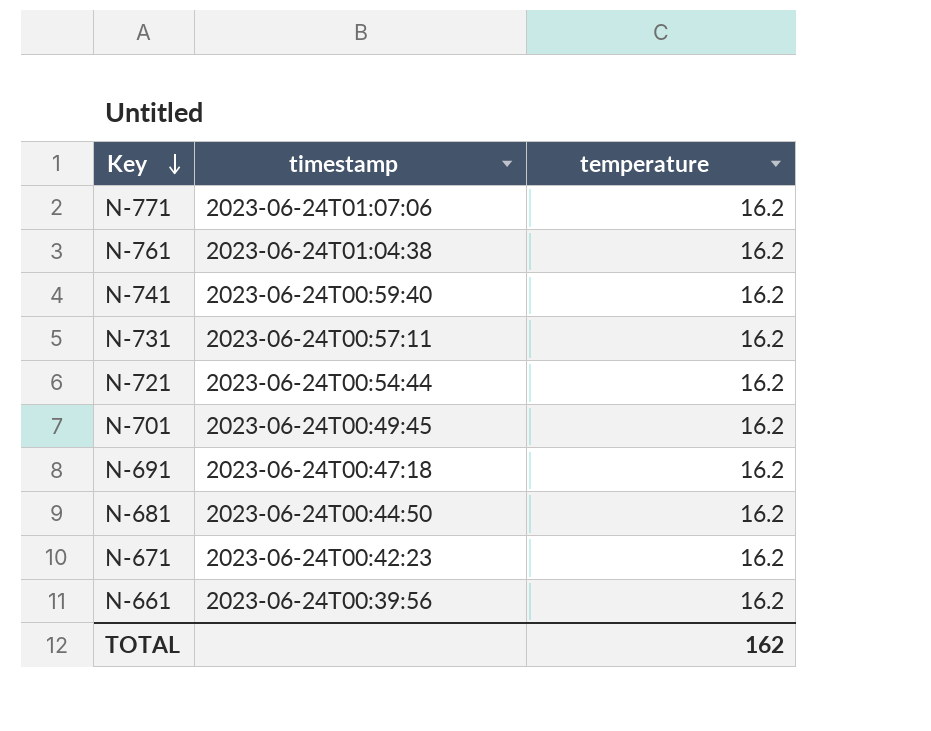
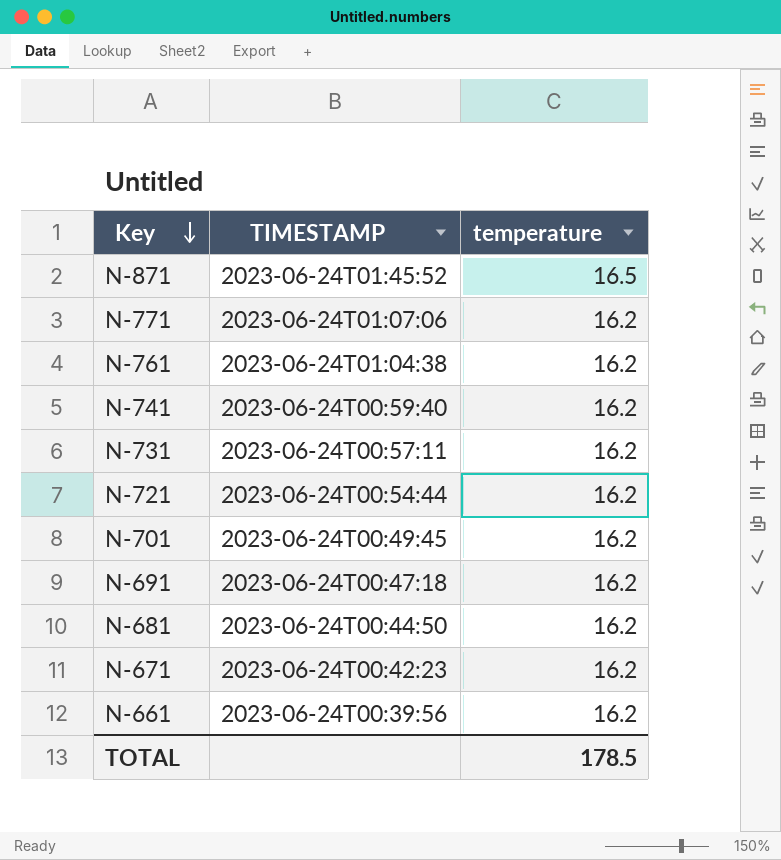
column name: timestamp -> TIMESTAMP
row N-871: none -> 2023-06-24T01:45:52 | 16.5
TOTAL | temperature: 162 -> 178.5

